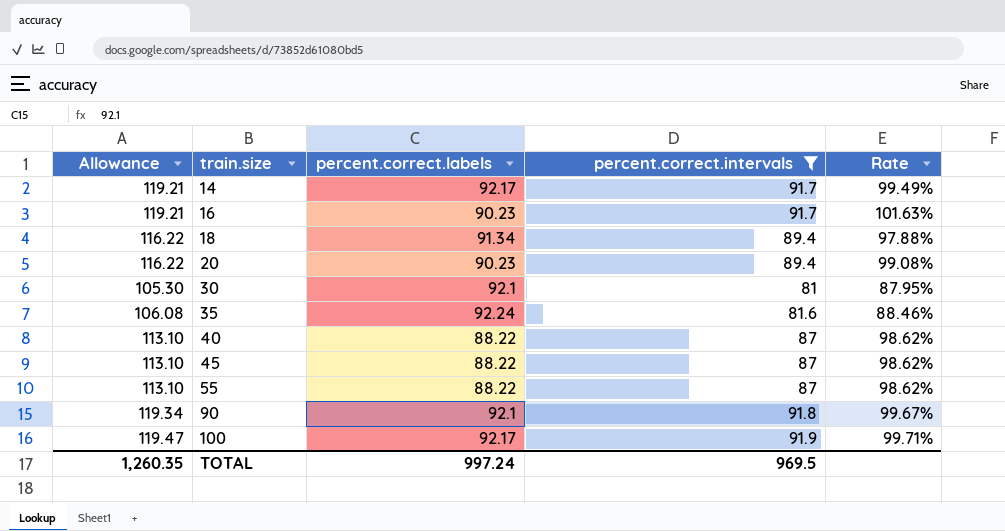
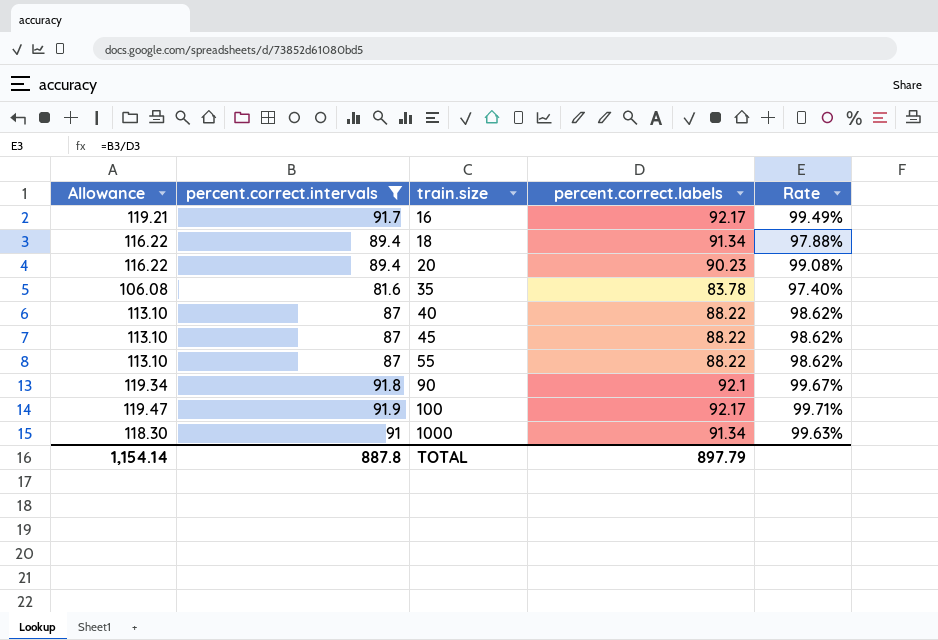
column percent.correct.intervals | position: 4 -> 2
row 14: 119.21 | 92.17 | 91.7 | 99.49% -> none
row 30: 105.30 | 92.1 | 81 | 87.95% -> none
16 | percent.correct.labels: 90.23 -> 92.17
16 | Rate: 101.63% -> 99.49%
35 | percent.correct.labels: 92.24 -> 83.78
35 | Rate: 88.46% -> 97.40%
row 1000: none -> 118.30 | 91 | 91.34 | 99.63%
TOTAL | Allowance: 1,260.35 -> 1,154.14
TOTAL | percent.correct.intervals: 969.5 -> 887.8
TOTAL | percent.correct.labels: 997.24 -> 897.79

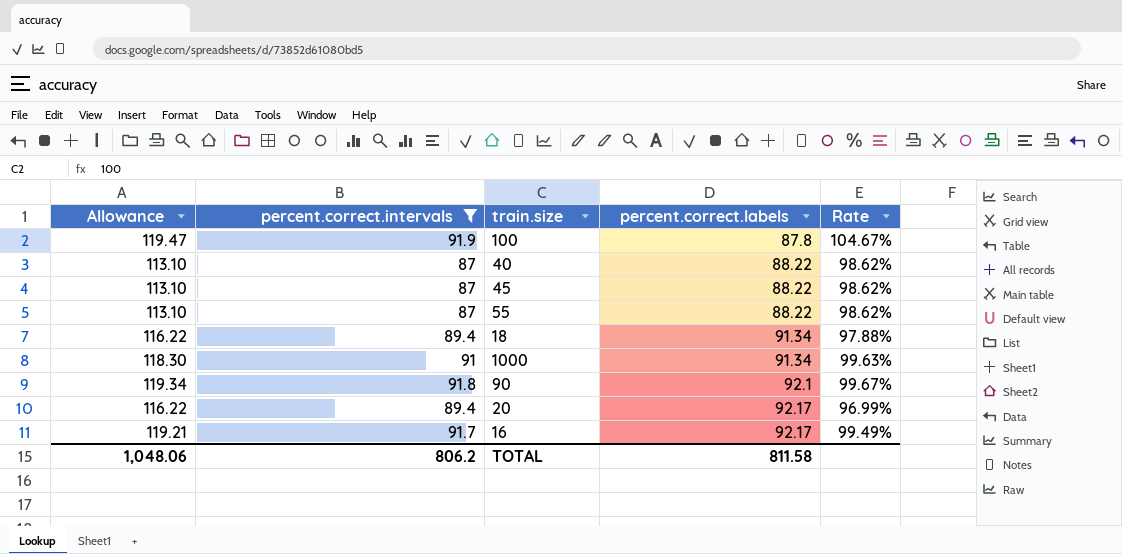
row order: train.size ascending -> percent.correct.labels ascending
row 35: 106.08 | 81.6 | 83.78 | 97.40% -> none
100 | percent.correct.labels: 92.17 -> 87.8
100 | Rate: 99.71% -> 104.67%
20 | percent.correct.labels: 90.23 -> 92.17
20 | Rate: 99.08% -> 96.99%
TOTAL | Allowance: 1,154.14 -> 1,048.06
TOTAL | percent.correct.intervals: 887.8 -> 806.2
TOTAL | percent.correct.labels: 897.79 -> 811.58

